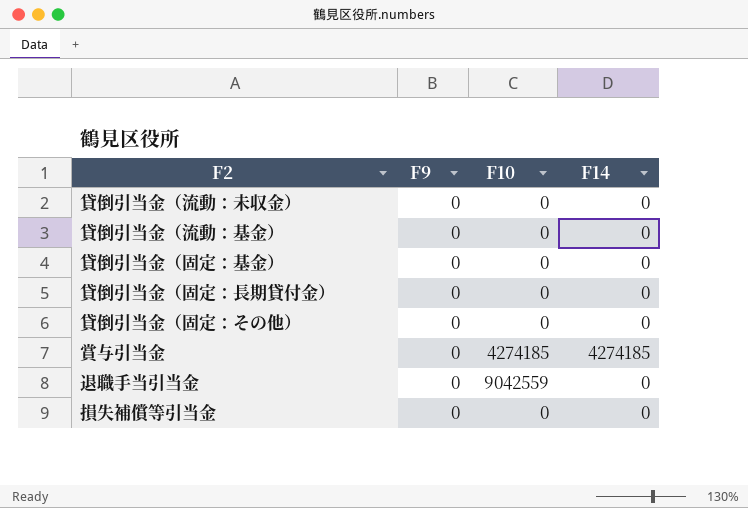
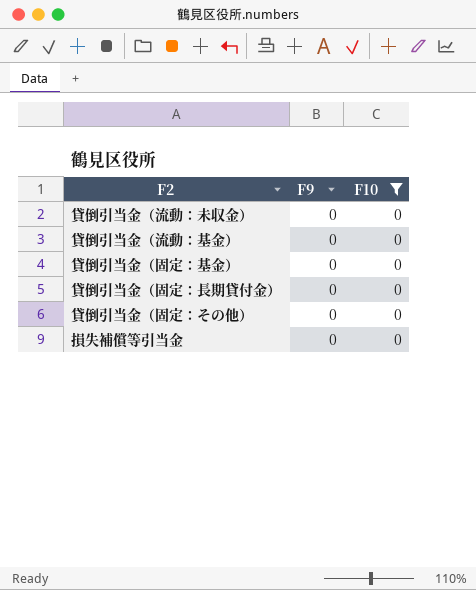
filter: none -> F10 = 0
column F14 | position: 4 -> none

